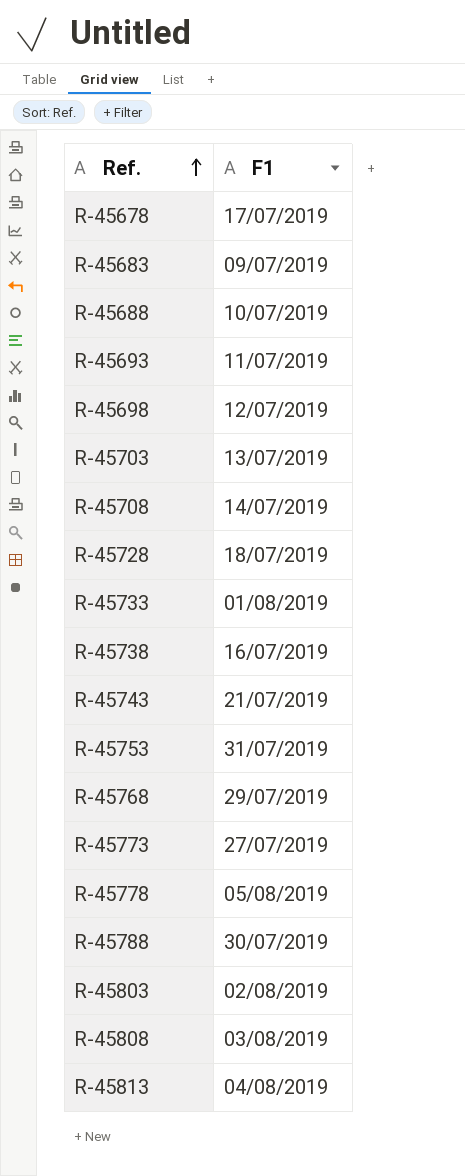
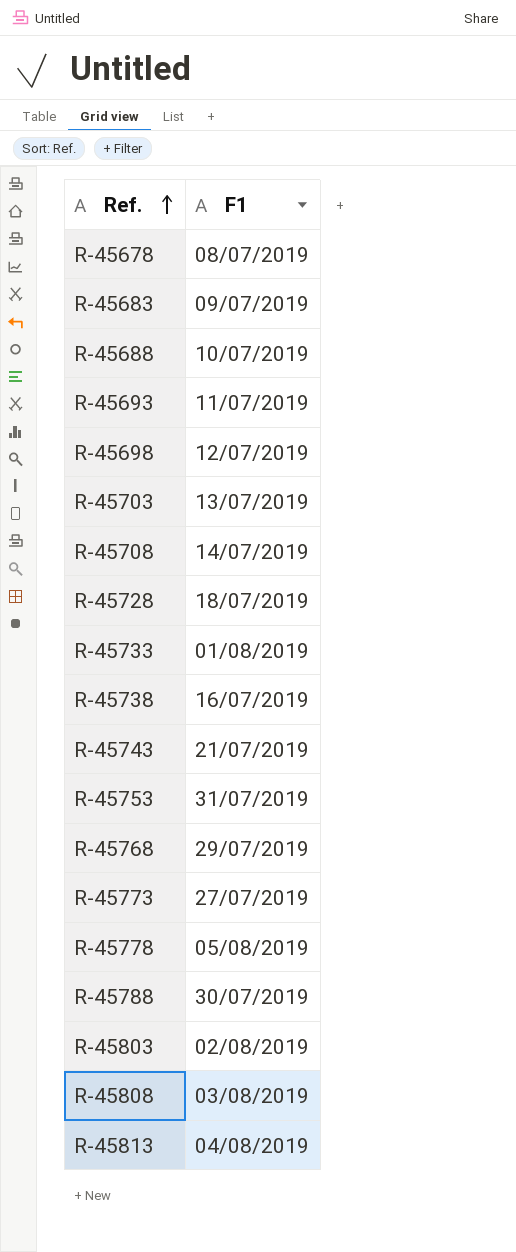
R-45678 | F1: 17/07/2019 -> 08/07/2019

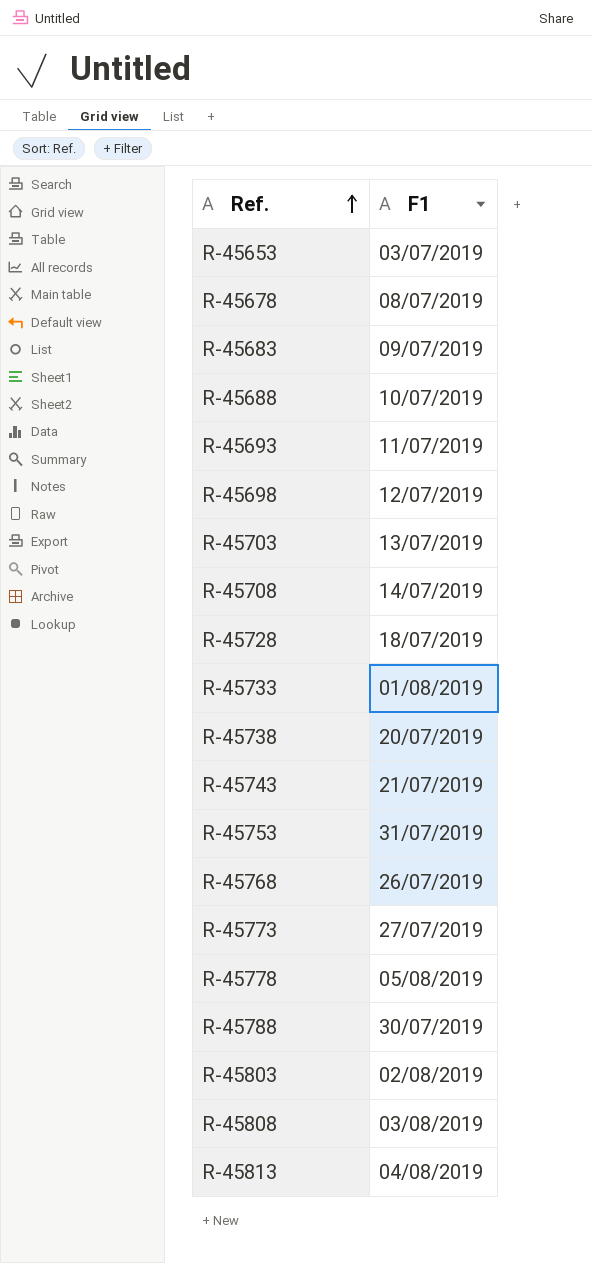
row R-45653: none -> 03/07/2019
R-45738 | F1: 16/07/2019 -> 20/07/2019
R-45768 | F1: 29/07/2019 -> 26/07/2019

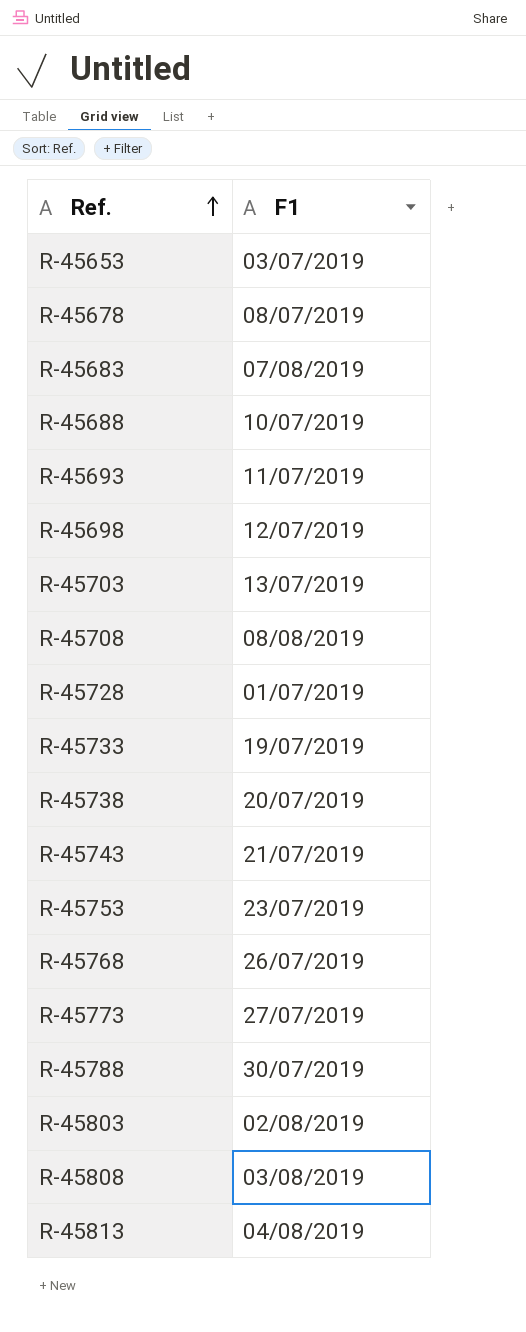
row R-45778: 05/08/2019 -> none
R-45683 | F1: 09/07/2019 -> 07/08/2019
R-45708 | F1: 14/07/2019 -> 08/08/2019
R-45728 | F1: 18/07/2019 -> 01/07/2019
R-45733 | F1: 01/08/2019 -> 19/07/2019
R-45753 | F1: 31/07/2019 -> 23/07/2019

